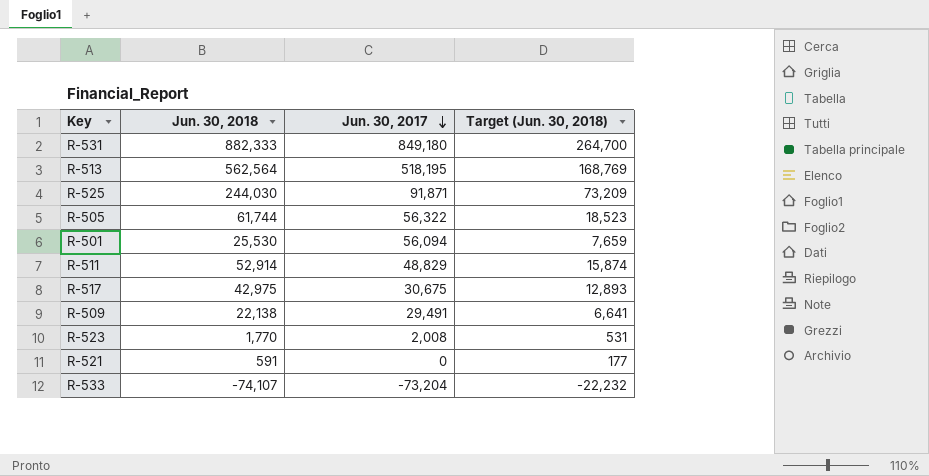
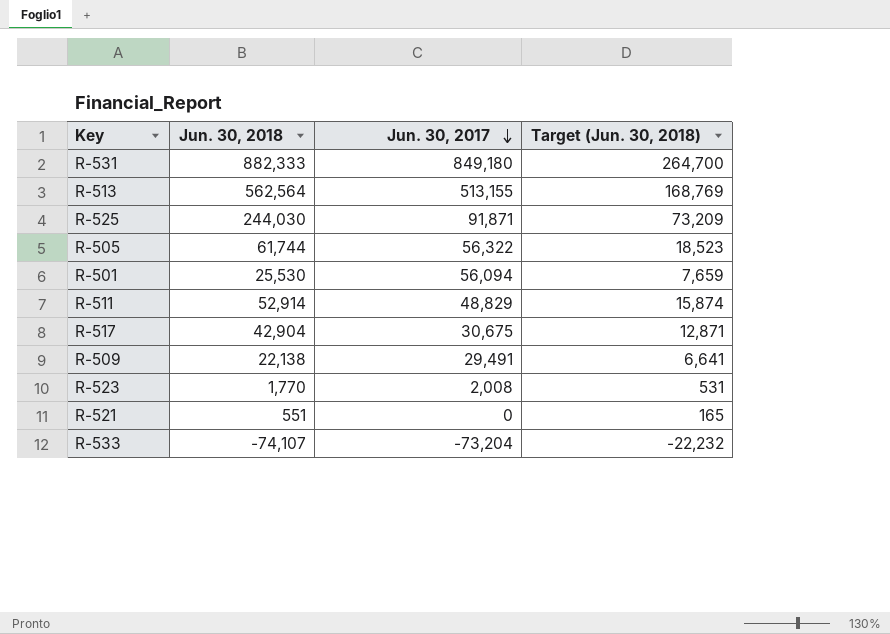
R-513 | Jun. 30, 2017: 518,195 -> 513,155
R-517 | Jun. 30, 2018: 42,975 -> 42,904
R-517 | Target (Jun. 30, 2018): 12,893 -> 12,871
R-521 | Jun. 30, 2018: 591 -> 551
R-521 | Target (Jun. 30, 2018): 177 -> 165

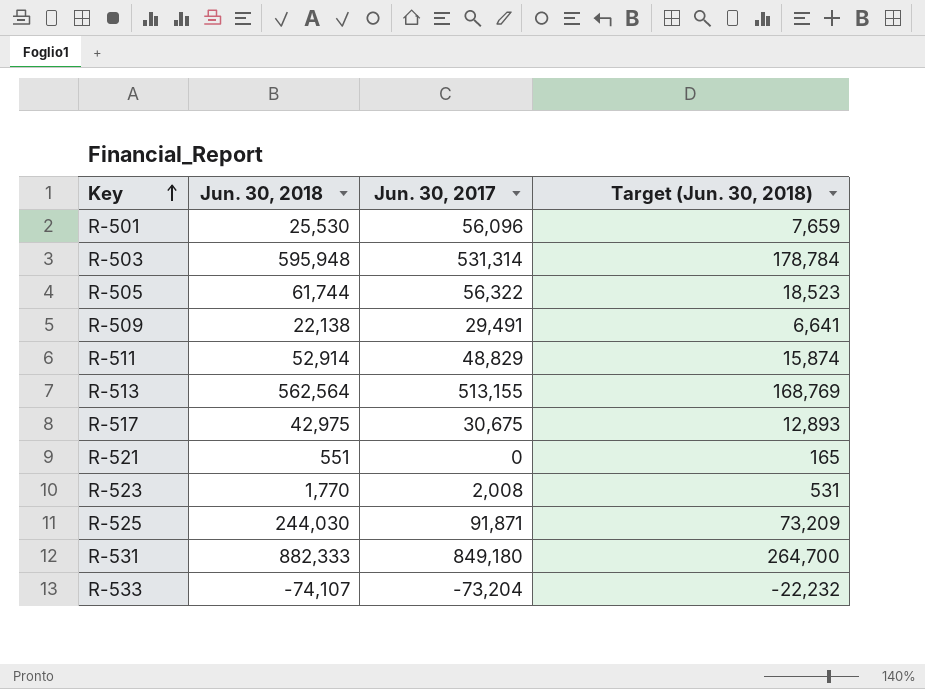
row order: Jun. 30, 2017 descending -> Key ascending
R-501 | Jun. 30, 2017: 56,094 -> 56,096
row R-503: none -> 595,948 | 531,314 | 178,784
R-517 | Jun. 30, 2018: 42,904 -> 42,975
R-517 | Target (Jun. 30, 2018): 12,871 -> 12,893

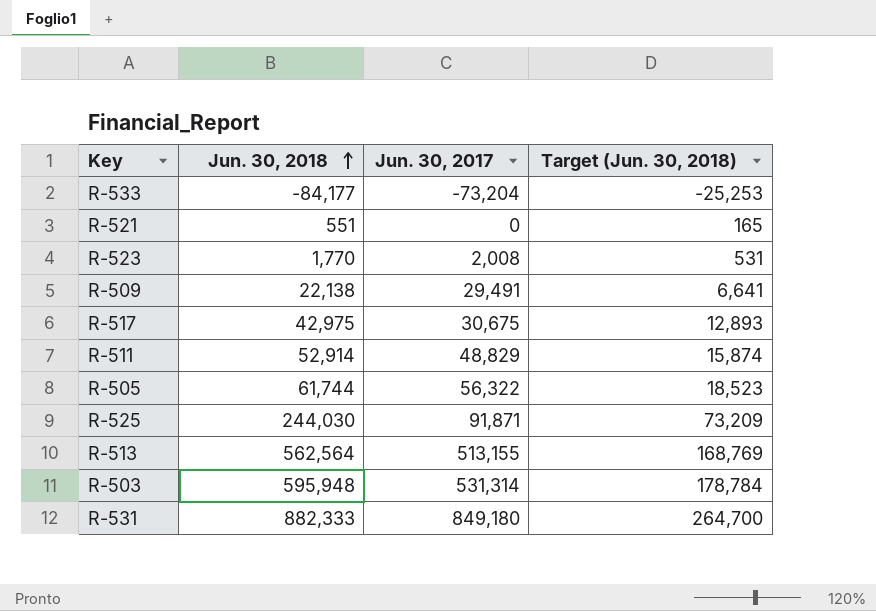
row order: Key ascending -> Jun. 30, 2018 ascending
row R-501: 25,530 | 56,096 | 7,659 -> none
R-533 | Jun. 30, 2018: -74,107 -> -84,177
R-533 | Target (Jun. 30, 2018): -22,232 -> -25,253

